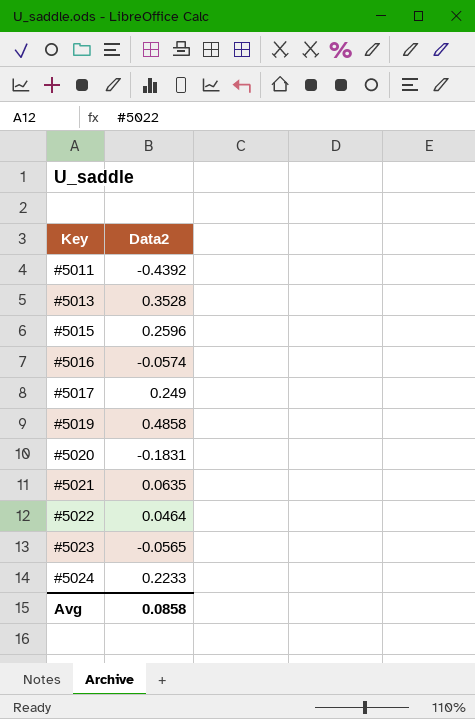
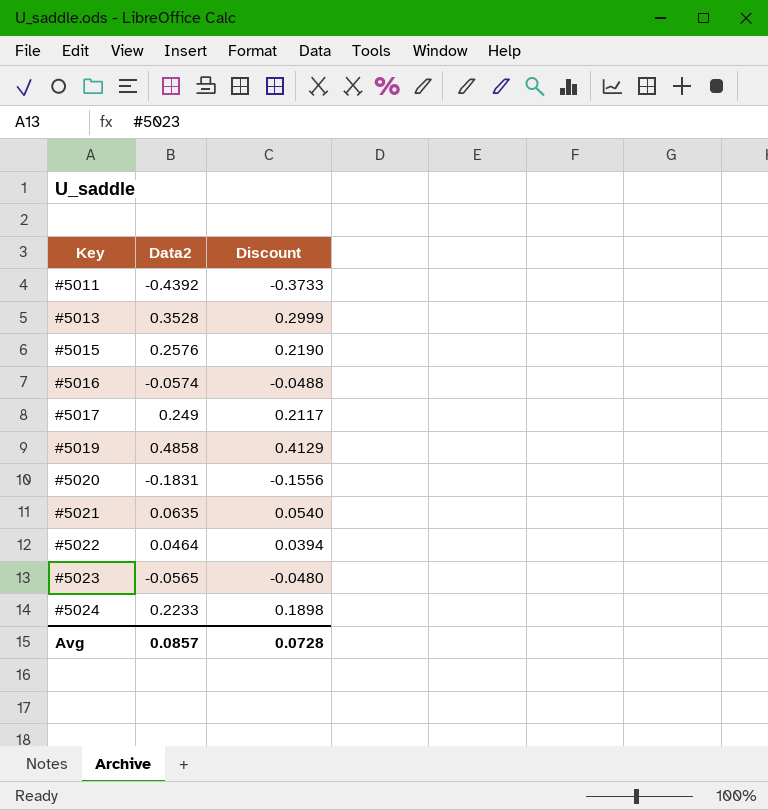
column Discount | formula: none -> [Data2] * 0.85
#5015 | Data2: 0.2596 -> 0.2576
Avg | Data2: 0.0858 -> 0.0857

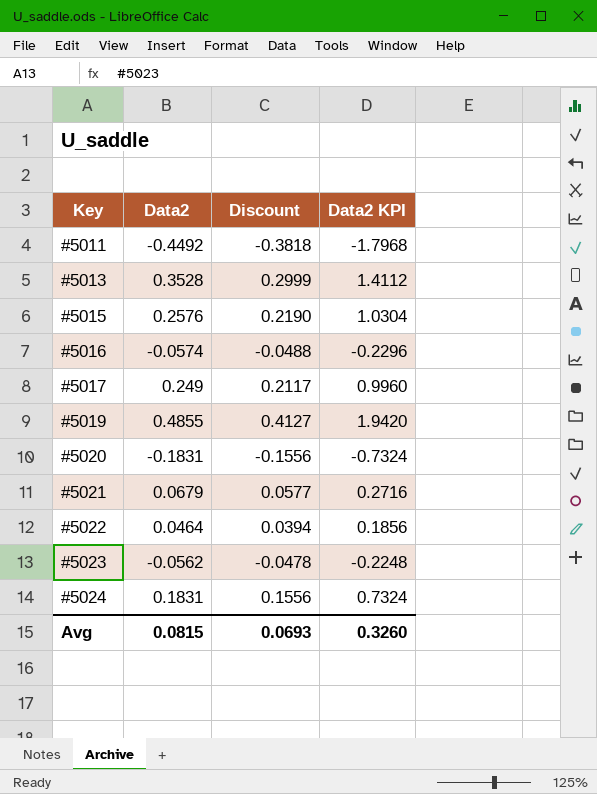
column Data2 KPI | formula: none -> [Data2] * 4
#5011 | Data2: -0.4392 -> -0.4492
#5011 | Discount: -0.3733 -> -0.3818
#5019 | Data2: 0.4858 -> 0.4855
#5019 | Discount: 0.4129 -> 0.4127
#5021 | Data2: 0.0635 -> 0.0679
#5021 | Discount: 0.0540 -> 0.0577
#5023 | Data2: -0.0565 -> -0.0562
#5023 | Discount: -0.0480 -> -0.0478
#5024 | Data2: 0.2233 -> 0.1831
#5024 | Discount: 0.1898 -> 0.1556
Avg | Data2: 0.0857 -> 0.0815
Avg | Discount: 0.0728 -> 0.0693

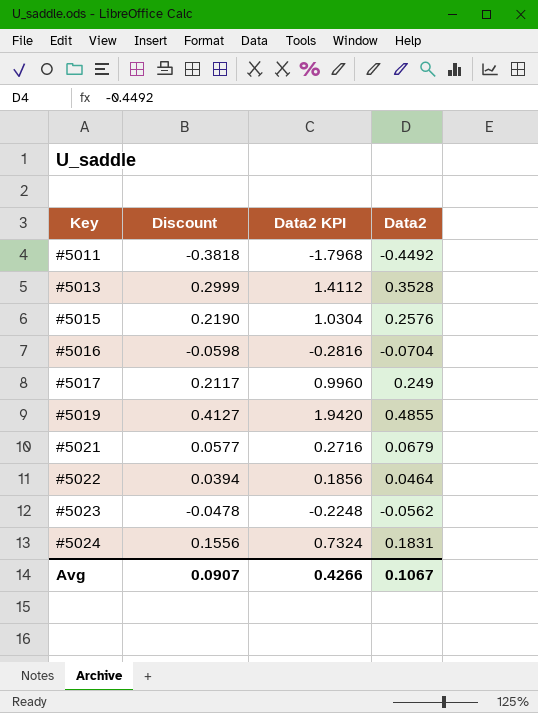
column Data2 | position: 2 -> 4
row #5020: -0.1831 | -0.1556 | -0.7324 -> none
#5016 | Discount: -0.0488 -> -0.0598
#5016 | Data2 KPI: -0.2296 -> -0.2816
#5016 | Data2: -0.0574 -> -0.0704
Avg | Discount: 0.0693 -> 0.0907
Avg | Data2 KPI: 0.3260 -> 0.4266
Avg | Data2: 0.0815 -> 0.1067

